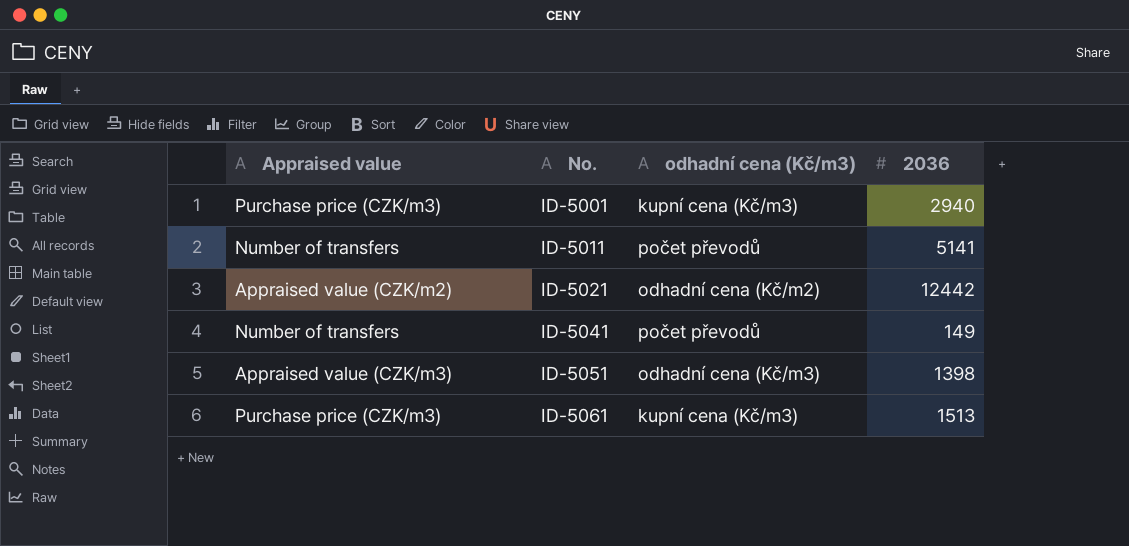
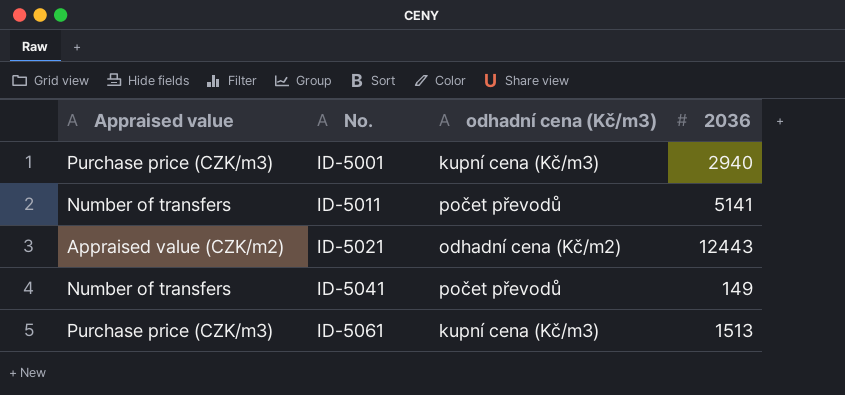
row ID-5051: Appraised value (CZK/m3) | odhadní cena (Kč/m3) | 1398 -> none
ID-5021 | 2036: 12442 -> 12443

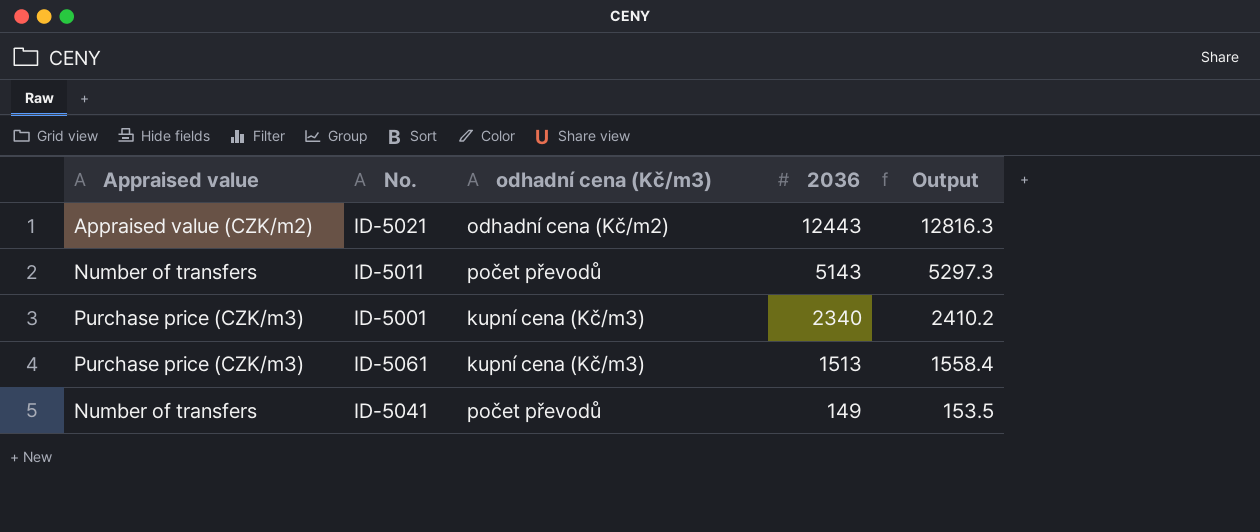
row order: No. ascending -> 2036 descending
column Output | formula: none -> [2036] * 1.03
ID-5011 | 2036: 5141 -> 5143
ID-5001 | 2036: 2940 -> 2340

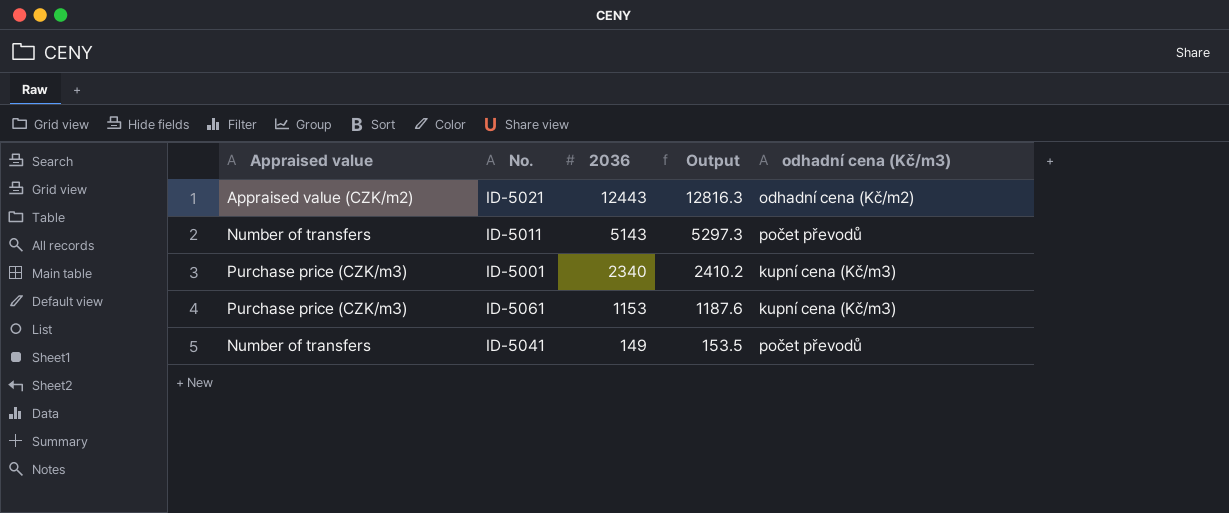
column odhadní cena (Kč/m3) | position: 3 -> 5
ID-5061 | 2036: 1513 -> 1153
ID-5061 | Output: 1558.4 -> 1187.6

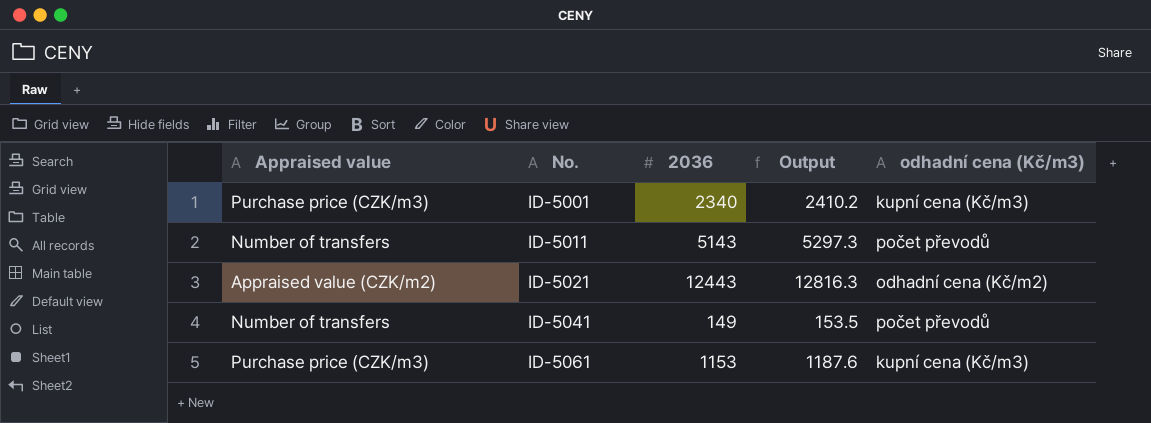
row order: 2036 descending -> No. ascending

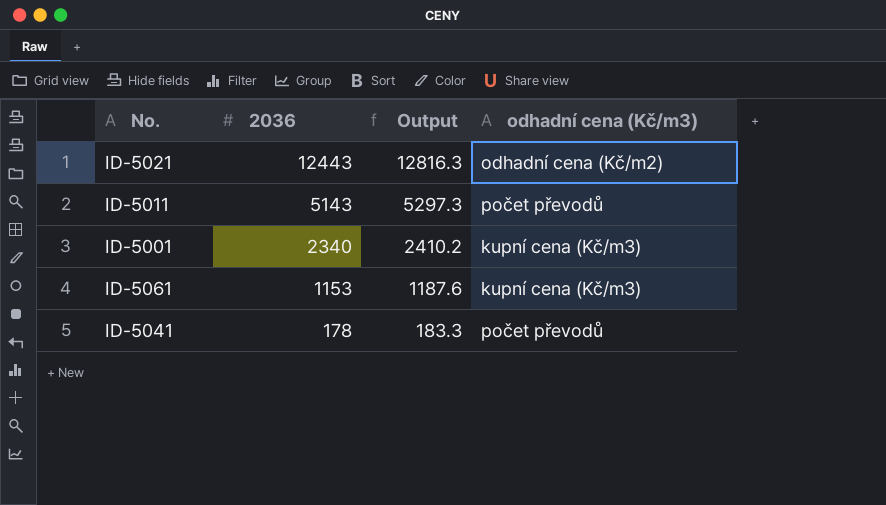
row order: No. ascending -> 2036 descending
column Appraised value | position: 1 -> none
ID-5041 | 2036: 149 -> 178
ID-5041 | Output: 153.5 -> 183.3

